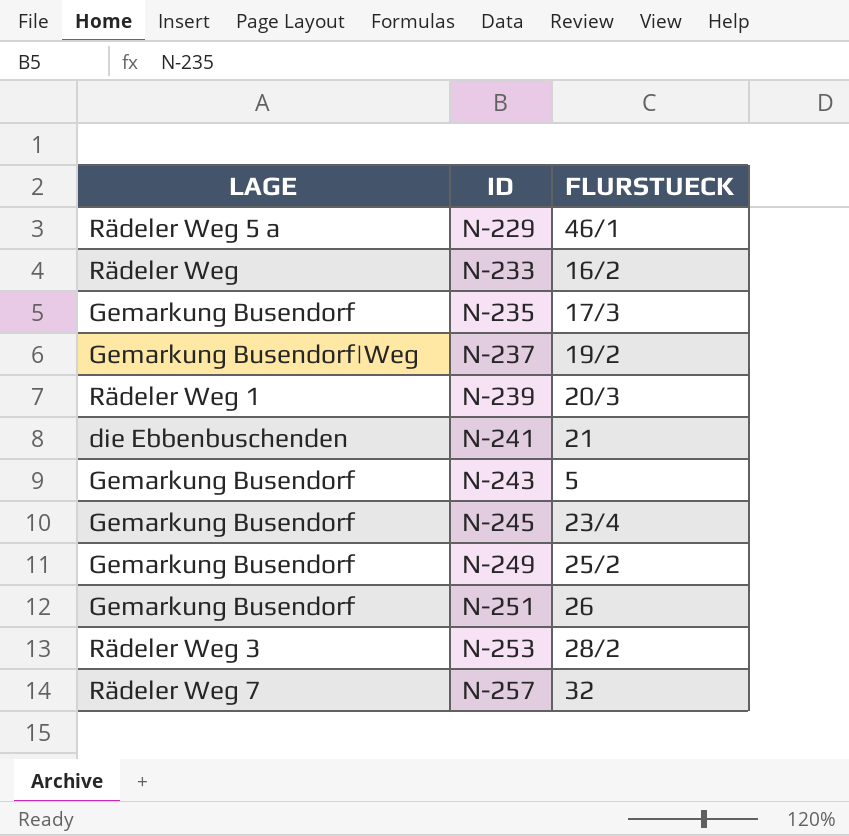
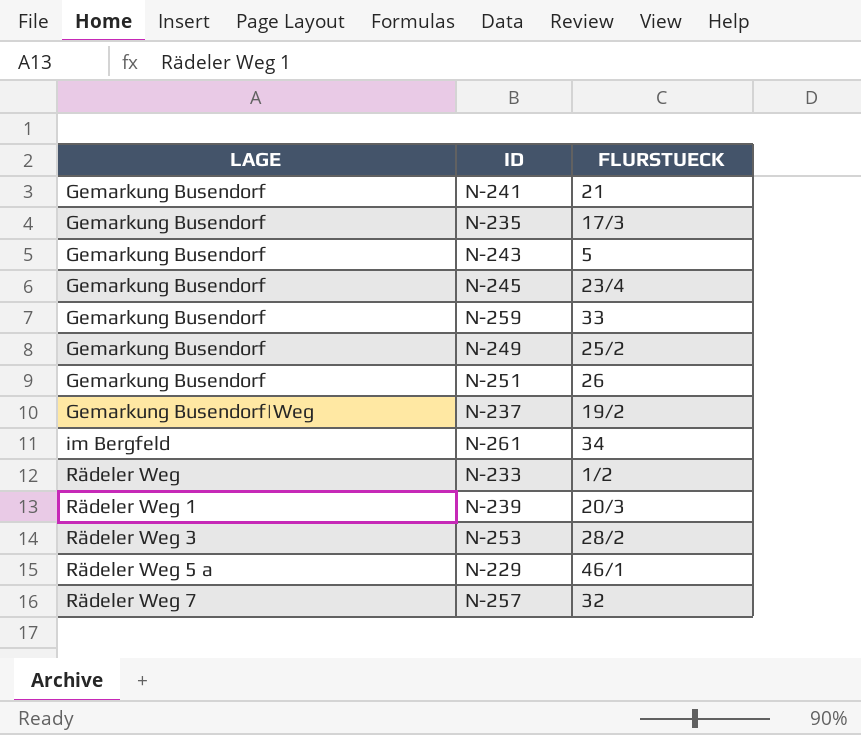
row order: ID ascending -> LAGE ascending
N-241 | LAGE: die Ebbenbuschenden -> Gemarkung Busendorf
row N-259: none -> Gemarkung Busendorf | 33
row N-261: none -> im Bergfeld | 34
N-233 | FLURSTUECK: 16/2 -> 1/2

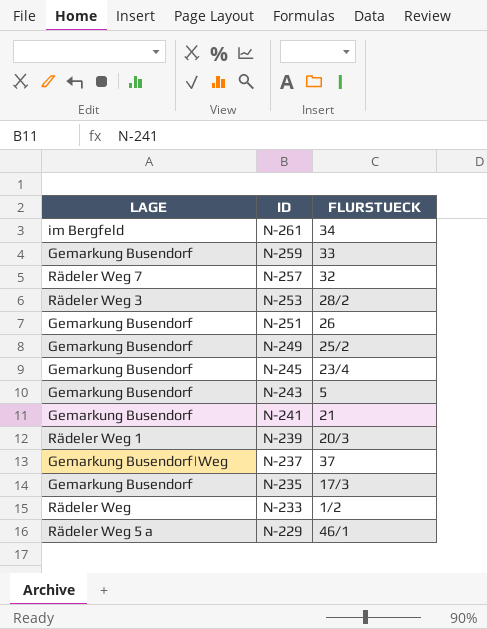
row order: LAGE ascending -> ID descending
N-237 | FLURSTUECK: 19/2 -> 37

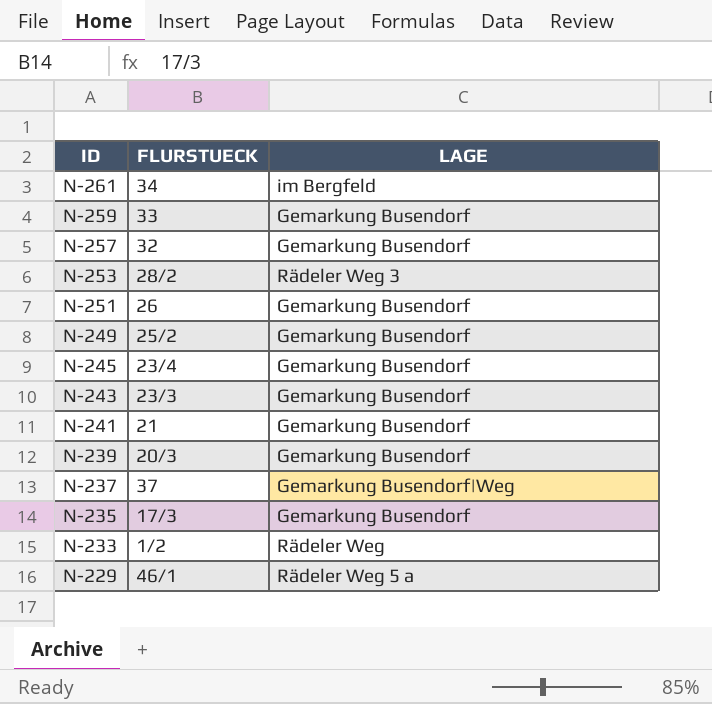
column LAGE | position: 1 -> 3
N-257 | LAGE: Rädeler Weg 7 -> Gemarkung Busendorf
N-243 | FLURSTUECK: 5 -> 23/3
N-239 | LAGE: Rädeler Weg 1 -> Gemarkung Busendorf

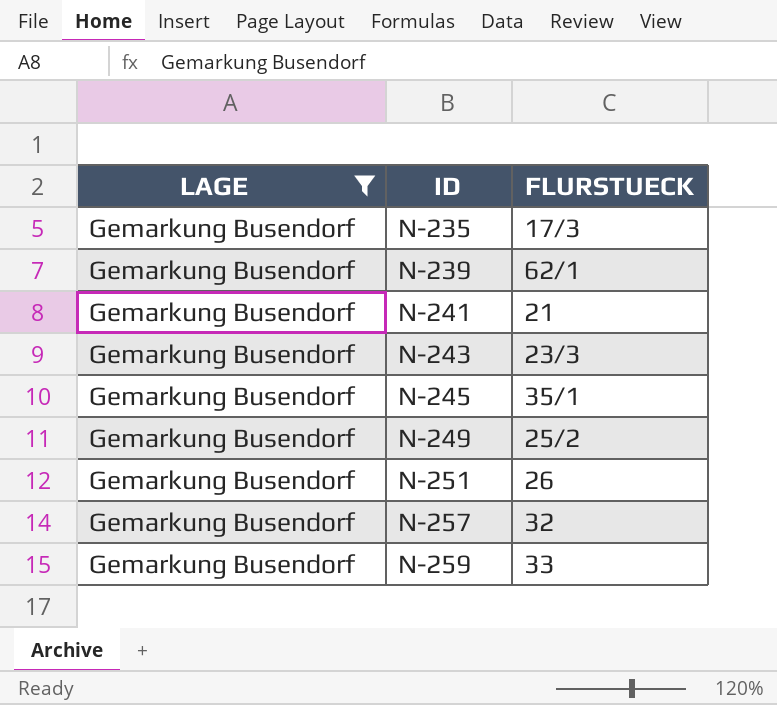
filter: none -> LAGE = Gemarkung Busendorf
row order: ID descending -> ID ascending
column LAGE | position: 3 -> 1
N-239 | FLURSTUECK: 20/3 -> 62/1
N-245 | FLURSTUECK: 23/4 -> 35/1

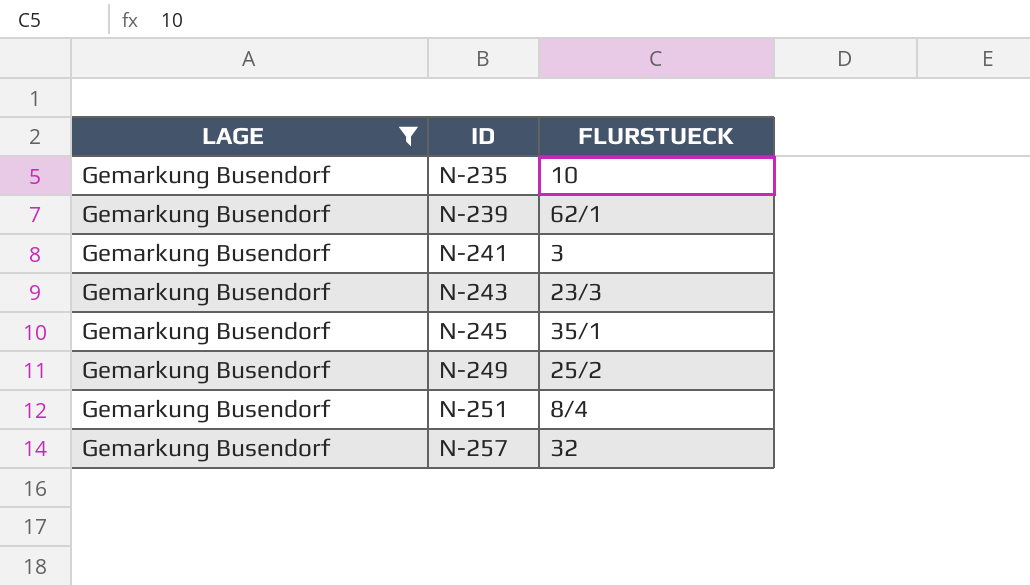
row N-259: Gemarkung Busendorf | 33 -> none
N-235 | FLURSTUECK: 17/3 -> 10
N-241 | FLURSTUECK: 21 -> 3
N-251 | FLURSTUECK: 26 -> 8/4

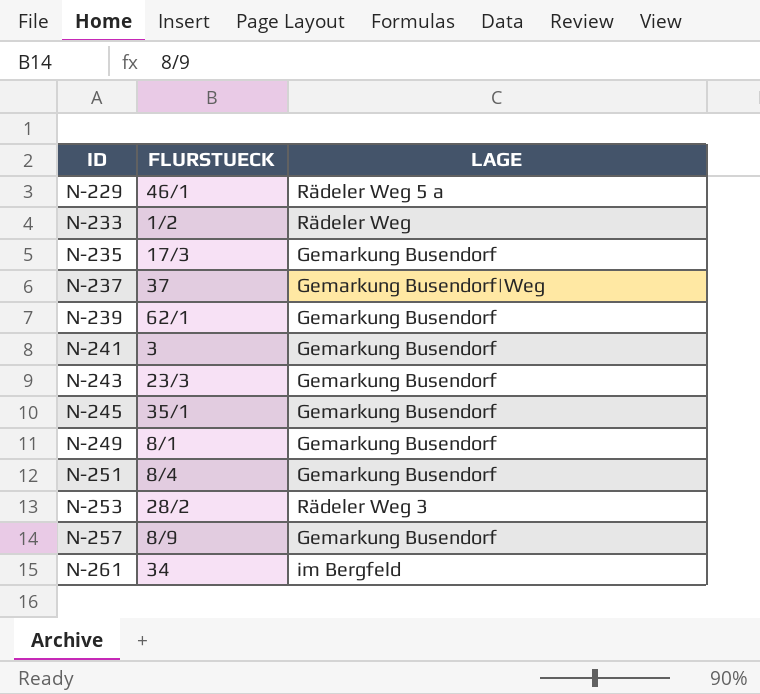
filter: LAGE = Gemarkung Busendorf -> none
column LAGE | position: 1 -> 3
N-235 | FLURSTUECK: 10 -> 17/3
N-249 | FLURSTUECK: 25/2 -> 8/1
N-257 | FLURSTUECK: 32 -> 8/9

